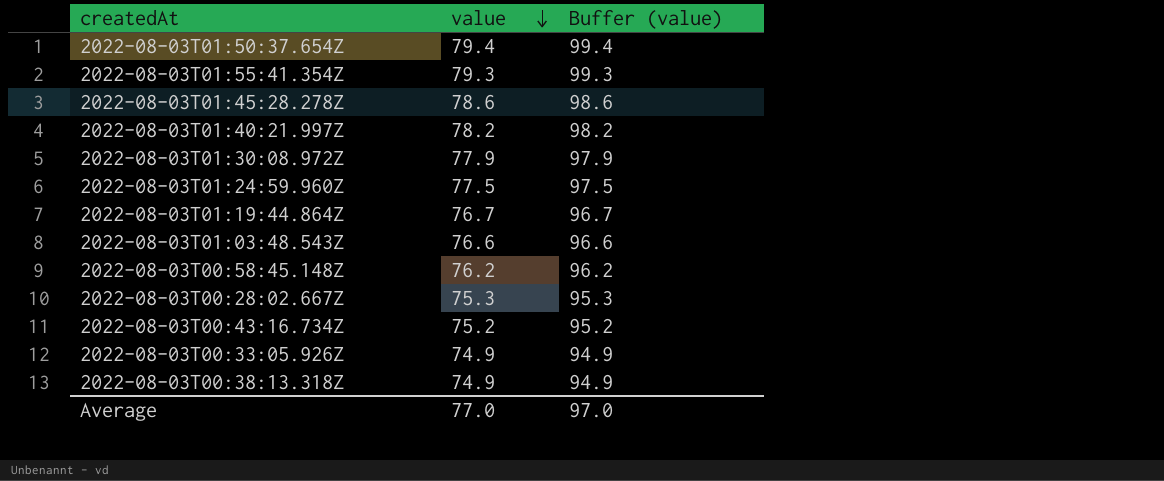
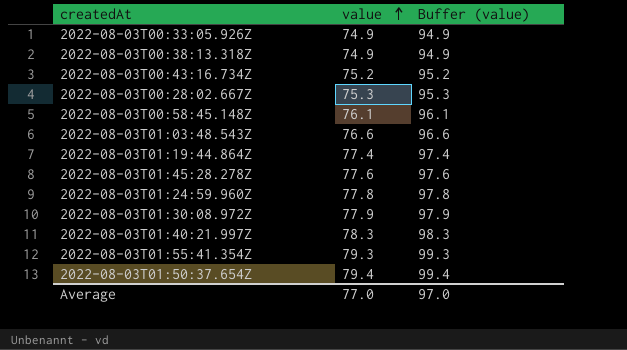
row order: value descending -> value ascending
2022-08-03T00:58:45.148Z | value: 76.2 -> 76.1
2022-08-03T00:58:45.148Z | Buffer (value): 96.2 -> 96.1
2022-08-03T01:19:44.864Z | value: 76.7 -> 77.4
2022-08-03T01:19:44.864Z | Buffer (value): 96.7 -> 97.4
2022-08-03T01:45:28.278Z | value: 78.6 -> 77.6
2022-08-03T01:45:28.278Z | Buffer (value): 98.6 -> 97.6
2022-08-03T01:24:59.960Z | value: 77.5 -> 77.8
2022-08-03T01:24:59.960Z | Buffer (value): 97.5 -> 97.8
2022-08-03T01:40:21.997Z | value: 78.2 -> 78.3
2022-08-03T01:40:21.997Z | Buffer (value): 98.2 -> 98.3

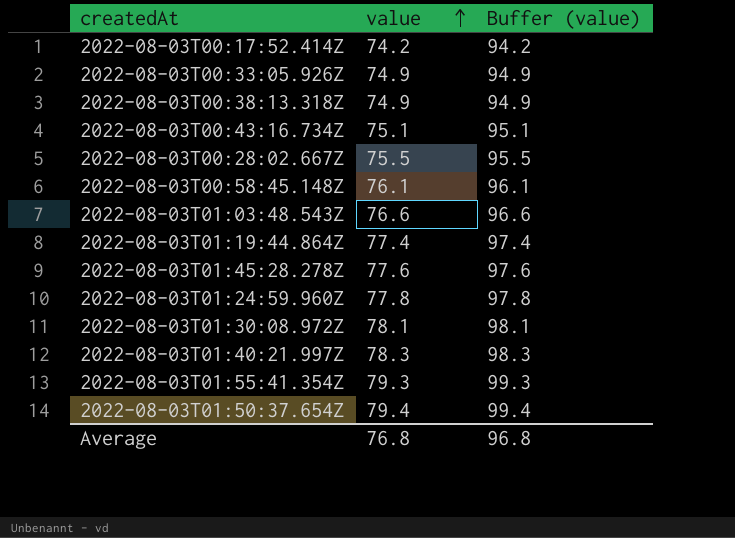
row 2022-08-03T00:17:52.414Z: none -> 74.2 | 94.2
2022-08-03T00:43:16.734Z | value: 75.2 -> 75.1
2022-08-03T00:43:16.734Z | Buffer (value): 95.2 -> 95.1
2022-08-03T00:28:02.667Z | value: 75.3 -> 75.5
2022-08-03T00:28:02.667Z | Buffer (value): 95.3 -> 95.5
2022-08-03T01:30:08.972Z | value: 77.9 -> 78.1
2022-08-03T01:30:08.972Z | Buffer (value): 97.9 -> 98.1
Average | value: 77.0 -> 76.8
Average | Buffer (value): 97.0 -> 96.8

